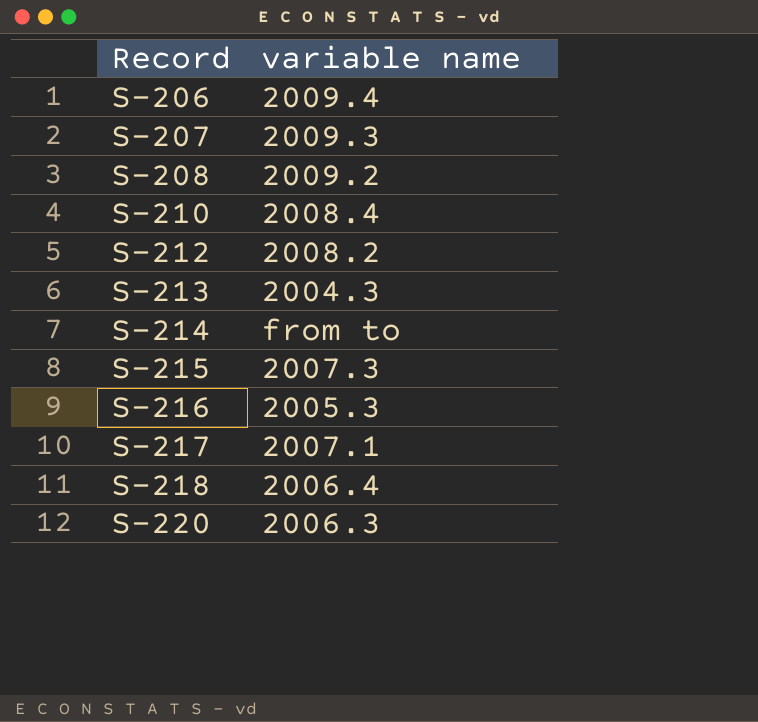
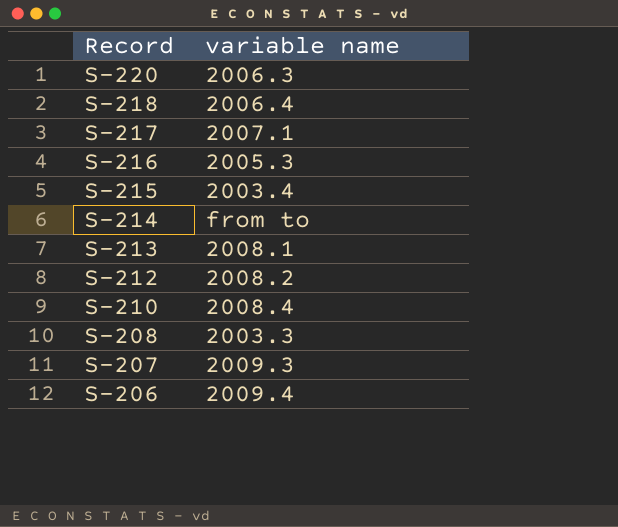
row order: Record ascending -> Record descending
S-215 | variable name: 2007.3 -> 2003.4
S-213 | variable name: 2004.3 -> 2008.1
S-208 | variable name: 2009.2 -> 2003.3

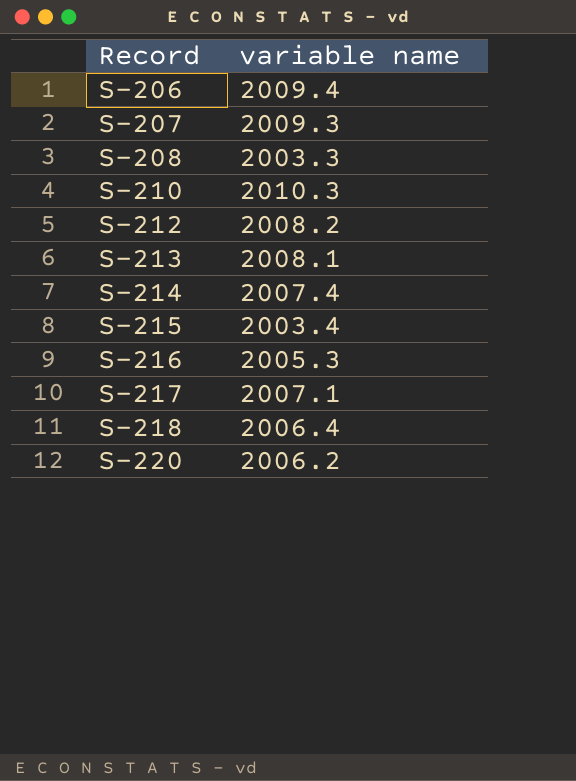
row order: Record descending -> Record ascending
S-210 | variable name: 2008.4 -> 2010.3
S-214 | variable name: from to -> 2007.4
S-220 | variable name: 2006.3 -> 2006.2

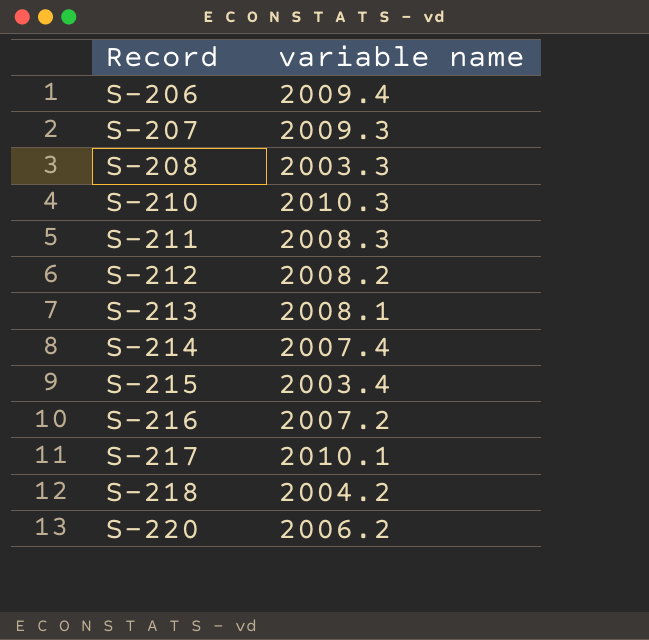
row S-211: none -> 2008.3
S-216 | variable name: 2005.3 -> 2007.2
S-217 | variable name: 2007.1 -> 2010.1
S-218 | variable name: 2006.4 -> 2004.2

